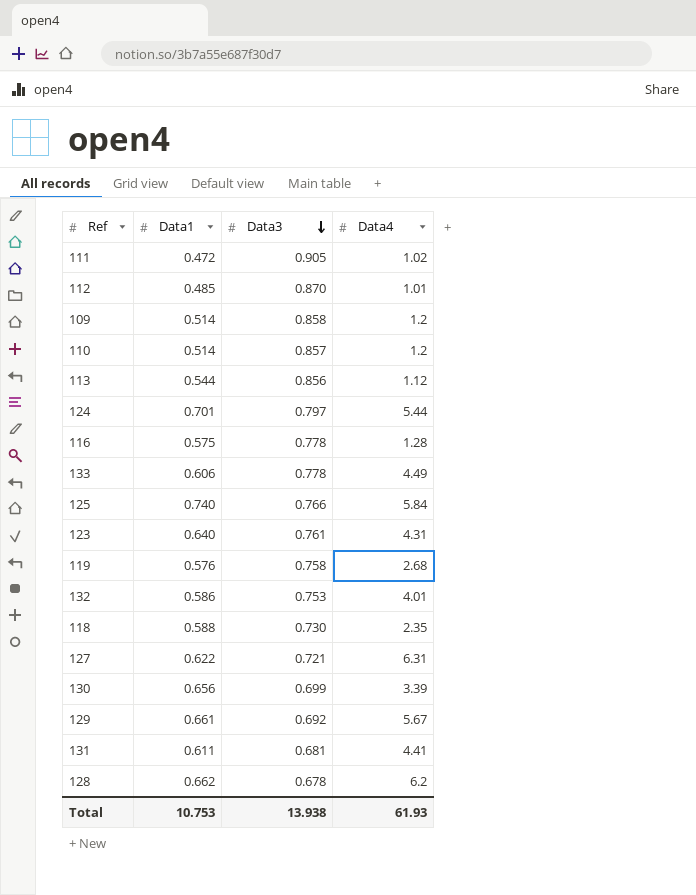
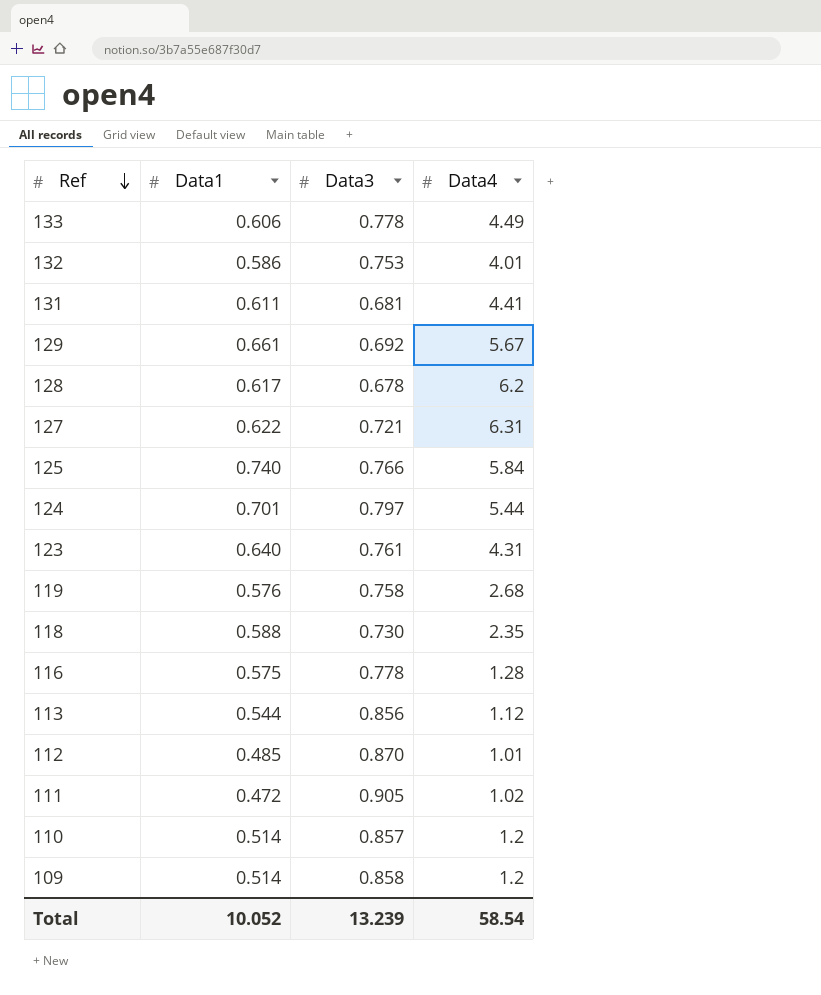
row order: Data3 descending -> Ref descending
row 130: 0.656 | 0.699 | 3.39 -> none
128 | Data1: 0.662 -> 0.617
Total | Data1: 10.753 -> 10.052
Total | Data3: 13.938 -> 13.239
Total | Data4: 61.93 -> 58.54

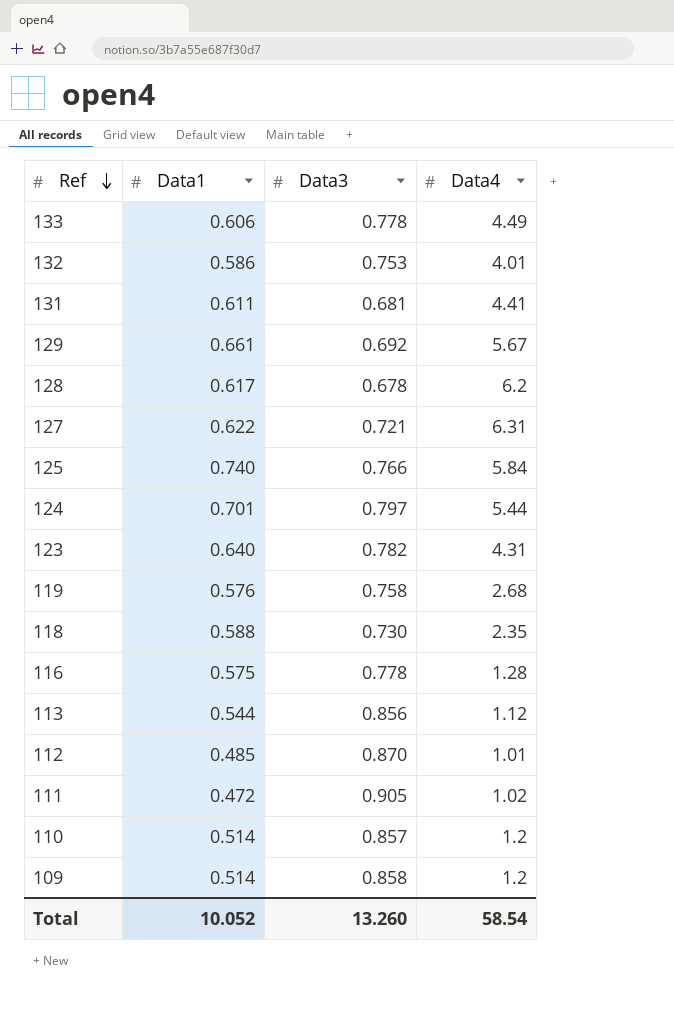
123 | Data3: 0.761 -> 0.782
Total | Data3: 13.239 -> 13.260

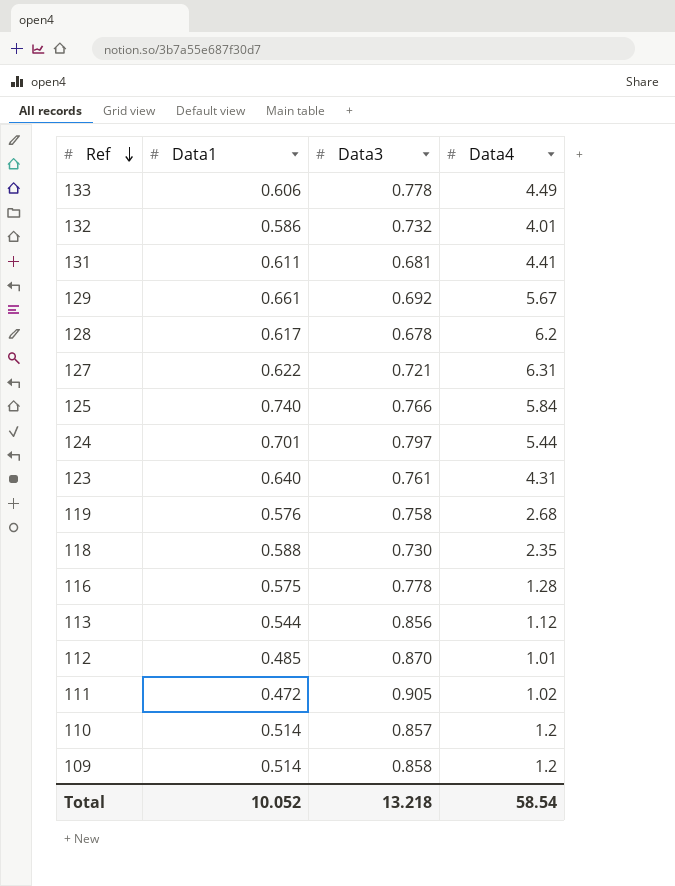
132 | Data3: 0.753 -> 0.732
123 | Data3: 0.782 -> 0.761
Total | Data3: 13.260 -> 13.218

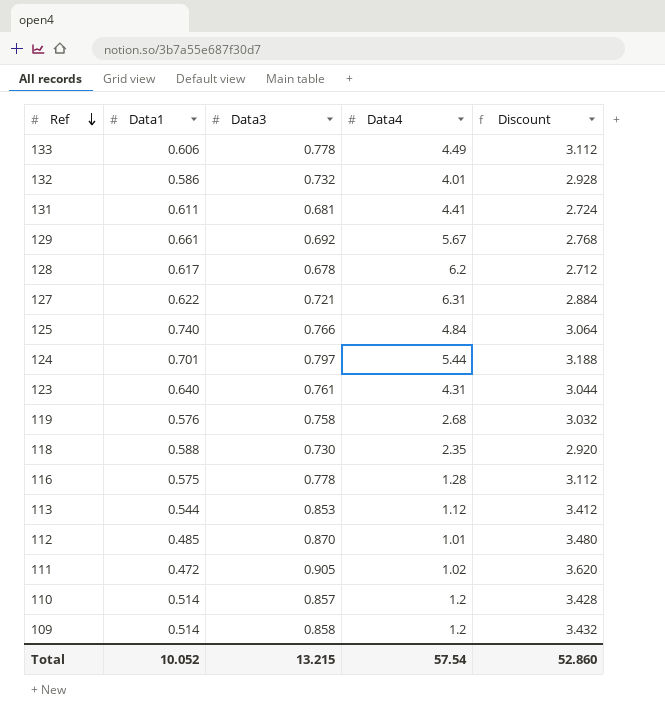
column Discount | formula: none -> [Data3] * 4
125 | Data4: 5.84 -> 4.84
113 | Data3: 0.856 -> 0.853
Total | Data3: 13.218 -> 13.215
Total | Data4: 58.54 -> 57.54

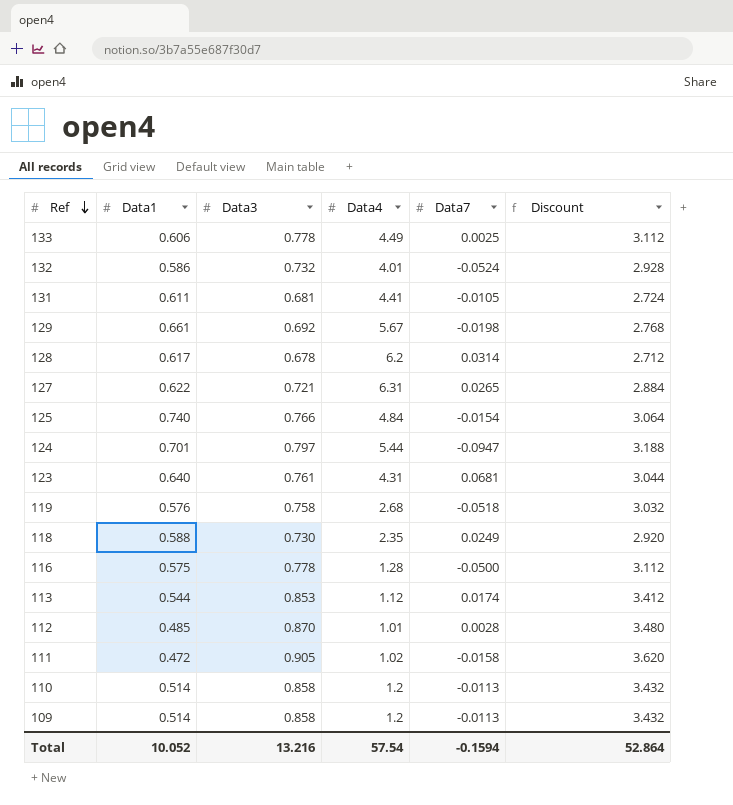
column Data7 | position: none -> 5
110 | Data3: 0.857 -> 0.858
110 | Discount: 3.428 -> 3.432
Total | Data3: 13.215 -> 13.216
Total | Discount: 52.860 -> 52.864

